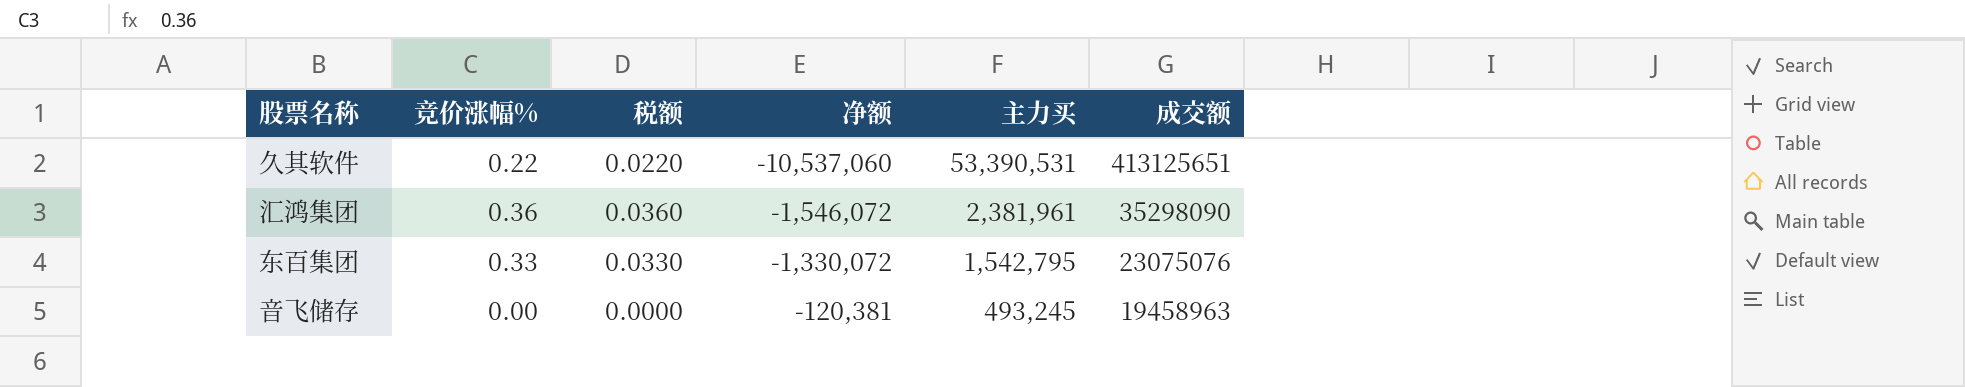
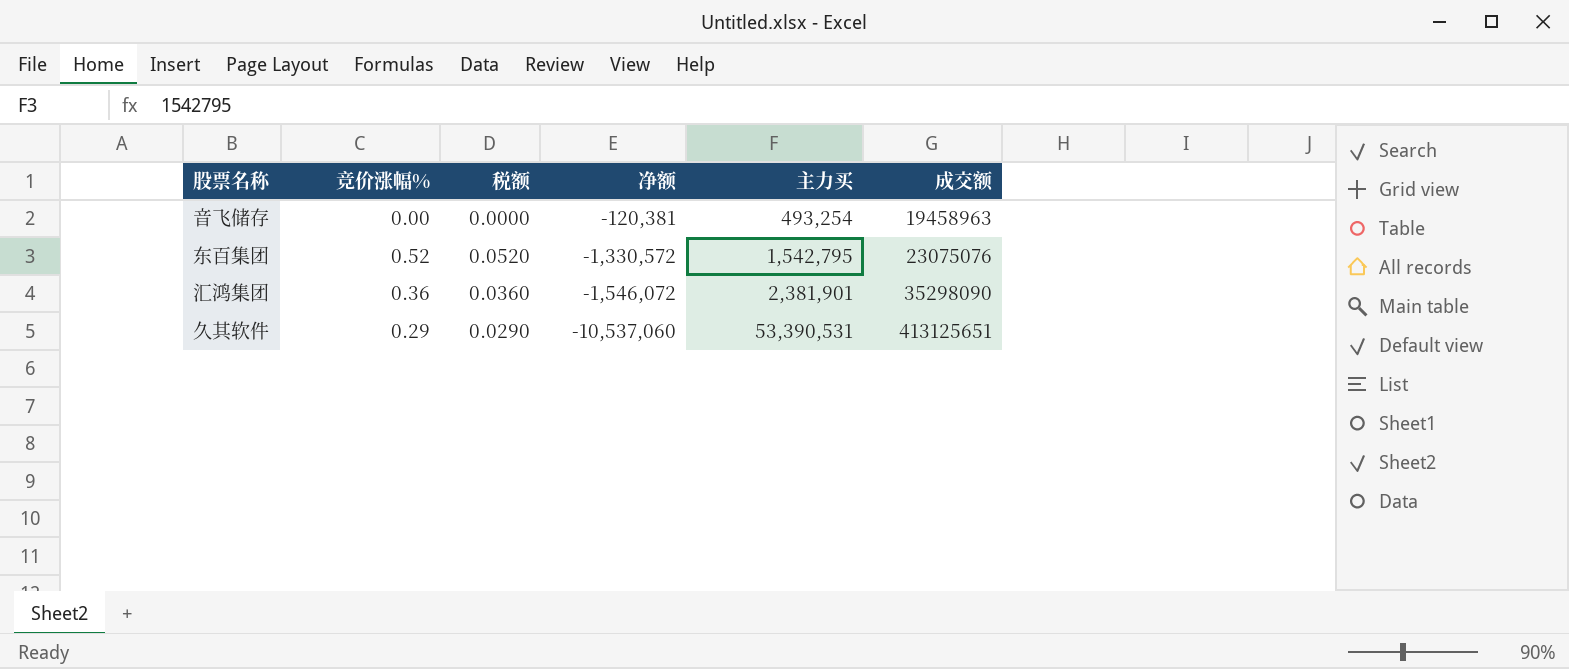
row order: 净额 ascending -> 净额 descending
音飞储存 | 主力买: 493,245 -> 493,254
东百集团 | 竞价涨幅%: 0.33 -> 0.52
东百集团 | 税额: 0.0330 -> 0.0520
东百集团 | 净额: -1,330,072 -> -1,330,572
汇鸿集团 | 主力买: 2,381,961 -> 2,381,901
久其软件 | 竞价涨幅%: 0.22 -> 0.29
久其软件 | 税额: 0.0220 -> 0.0290

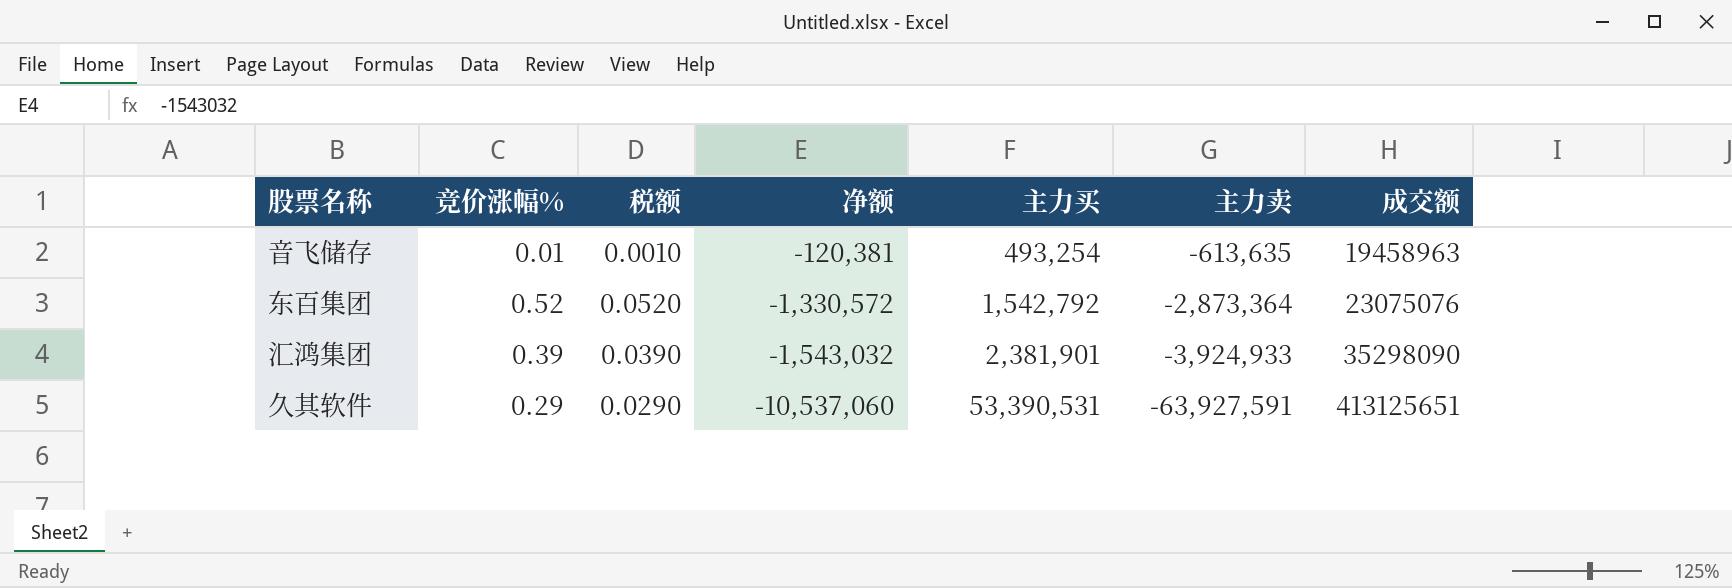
column 主力卖 | formula: none -> [净额] - [主力买]
音飞储存 | 竞价涨幅%: 0.00 -> 0.01
音飞储存 | 税额: 0.0000 -> 0.0010
东百集团 | 主力买: 1,542,795 -> 1,542,792
汇鸿集团 | 竞价涨幅%: 0.36 -> 0.39
汇鸿集团 | 税额: 0.0360 -> 0.0390
汇鸿集团 | 净额: -1,546,072 -> -1,543,032

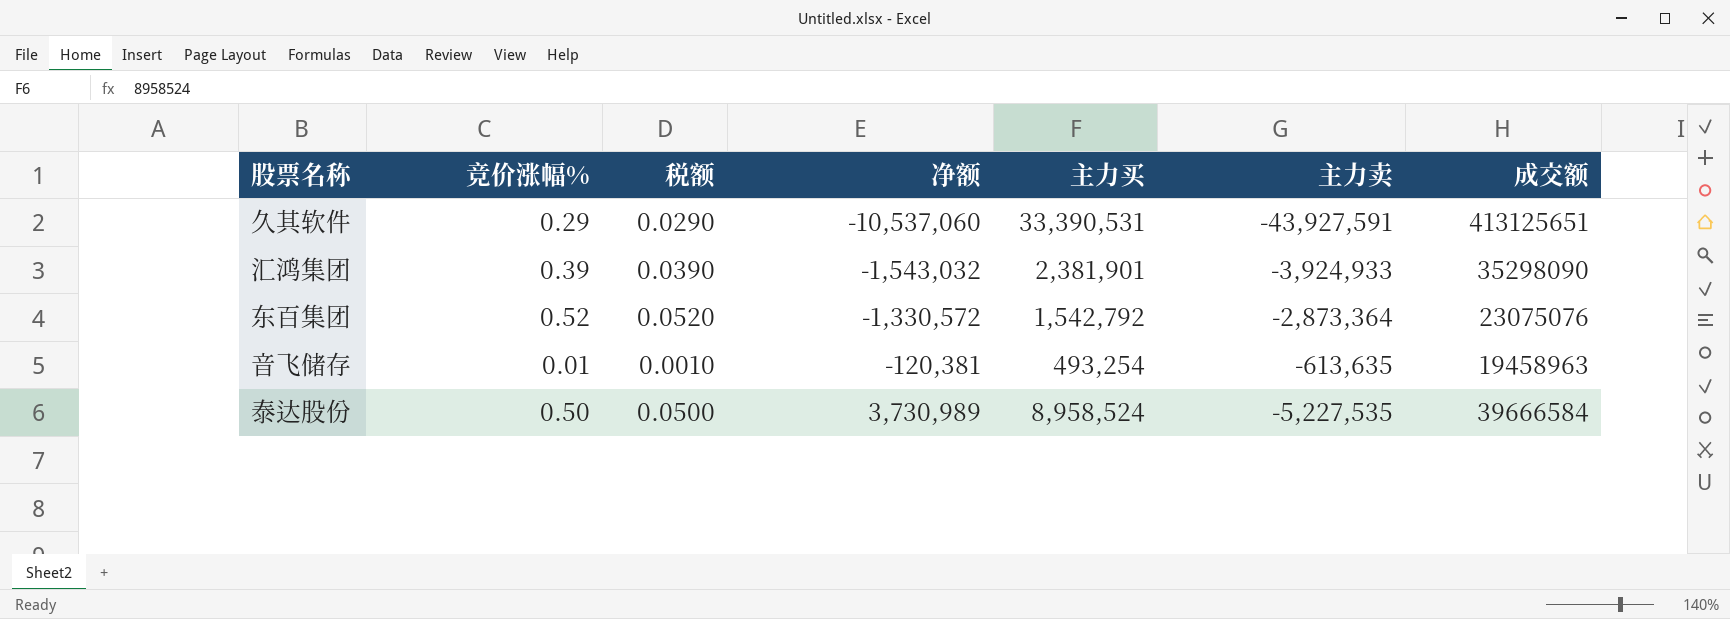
row order: 净额 descending -> 净额 ascending
久其软件 | 主力买: 53,390,531 -> 33,390,531
久其软件 | 主力卖: -63,927,591 -> -43,927,591
row 泰达股份: none -> 0.50 | 0.0500 | 3,730,989 | 8,958,524 | -5,227,535 | 39666584

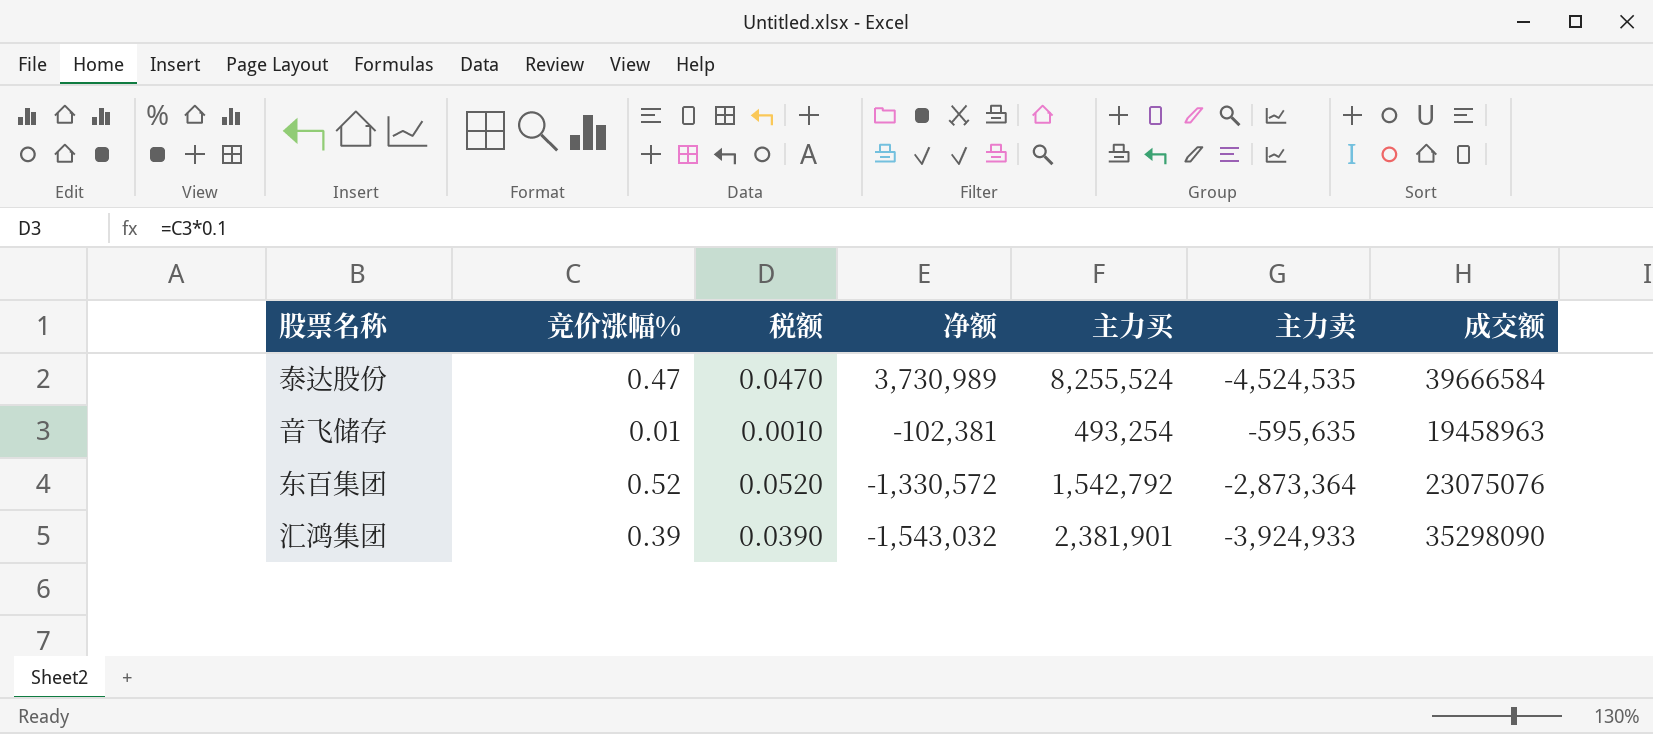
row order: 净额 ascending -> 净额 descending
row 久其软件: 0.29 | 0.0290 | -10,537,060 | 33,390,531 | -43,927,591 | 413125651 -> none
泰达股份 | 竞价涨幅%: 0.50 -> 0.47
泰达股份 | 税额: 0.0500 -> 0.0470
泰达股份 | 主力买: 8,958,524 -> 8,255,524
泰达股份 | 主力卖: -5,227,535 -> -4,524,535
音飞储存 | 净额: -120,381 -> -102,381
音飞储存 | 主力卖: -613,635 -> -595,635

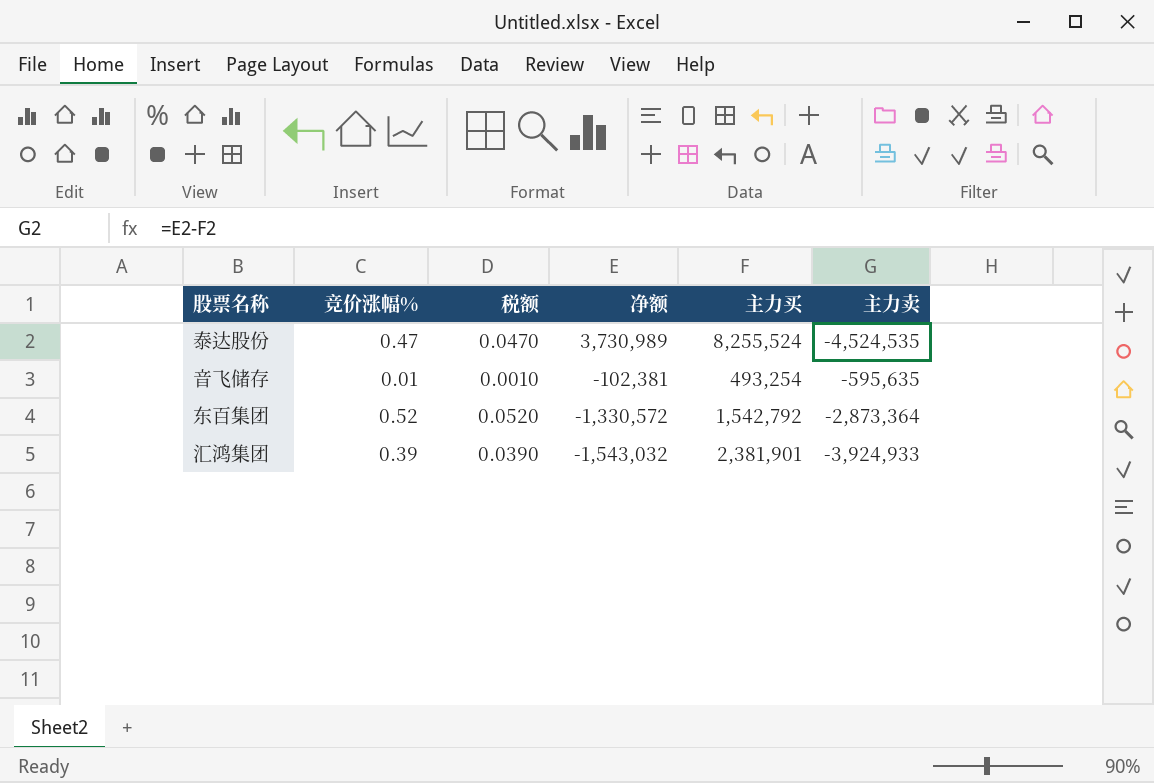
column 成交额 | position: 7 -> none

